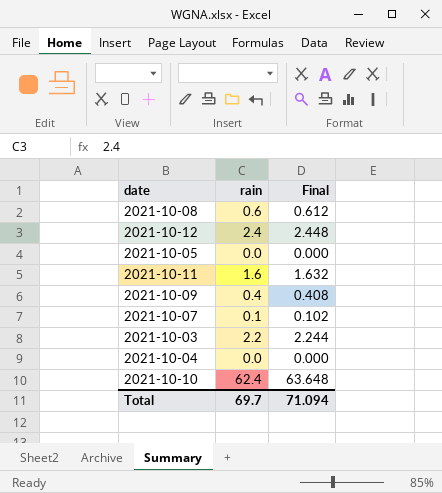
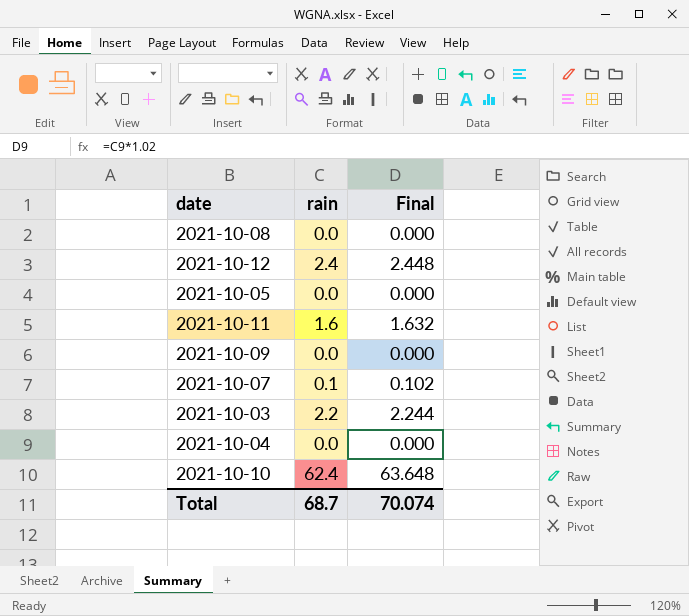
2021-10-08 | rain: 0.6 -> 0.0
2021-10-08 | Final: 0.612 -> 0.000
2021-10-09 | rain: 0.4 -> 0.0
2021-10-09 | Final: 0.408 -> 0.000
Total | rain: 69.7 -> 68.7
Total | Final: 71.094 -> 70.074

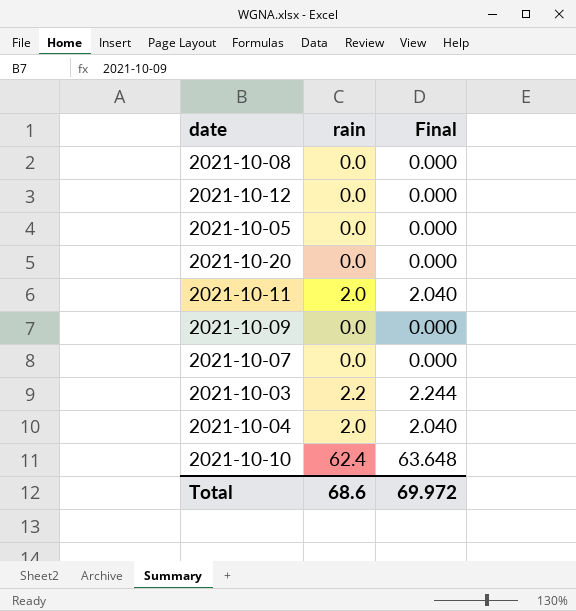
2021-10-12 | rain: 2.4 -> 0.0
2021-10-12 | Final: 2.448 -> 0.000
row 2021-10-20: none -> 0.0 | 0.000
2021-10-11 | rain: 1.6 -> 2.0
2021-10-11 | Final: 1.632 -> 2.040
2021-10-07 | rain: 0.1 -> 0.0
2021-10-07 | Final: 0.102 -> 0.000
2021-10-04 | rain: 0.0 -> 2.0
2021-10-04 | Final: 0.000 -> 2.040
Total | rain: 68.7 -> 68.6
Total | Final: 70.074 -> 69.972

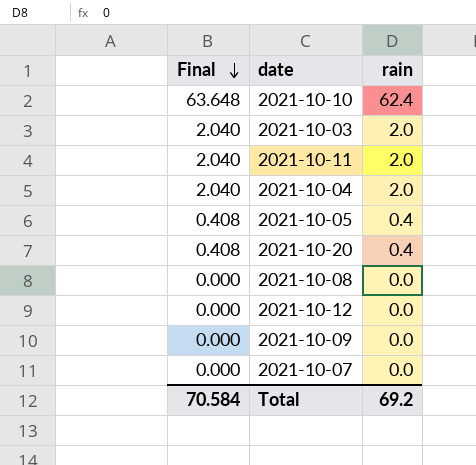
row order: none -> Final descending
column Final | position: 3 -> 1
2021-10-03 | Final: 2.244 -> 2.040
2021-10-03 | rain: 2.2 -> 2.0
2021-10-05 | Final: 0.000 -> 0.408
2021-10-05 | rain: 0.0 -> 0.4
2021-10-20 | Final: 0.000 -> 0.408
2021-10-20 | rain: 0.0 -> 0.4
Total | Final: 69.972 -> 70.584
Total | rain: 68.6 -> 69.2

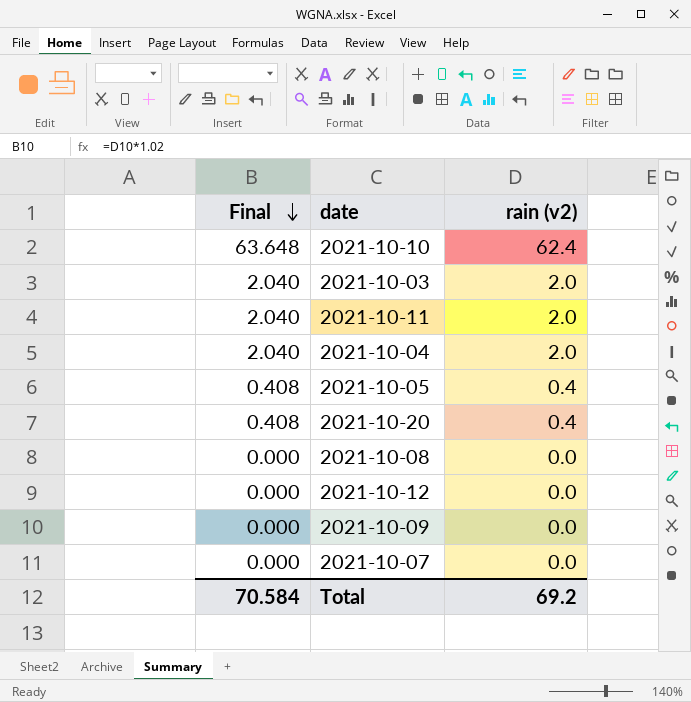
column name: rain -> rain (v2)

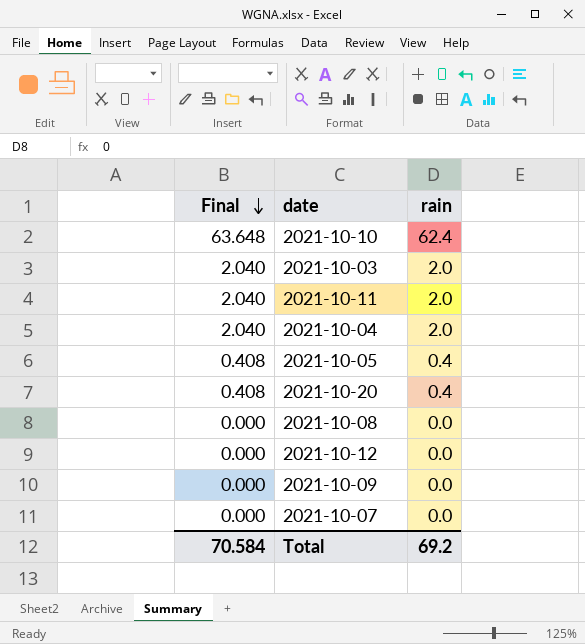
column name: rain (v2) -> rain

